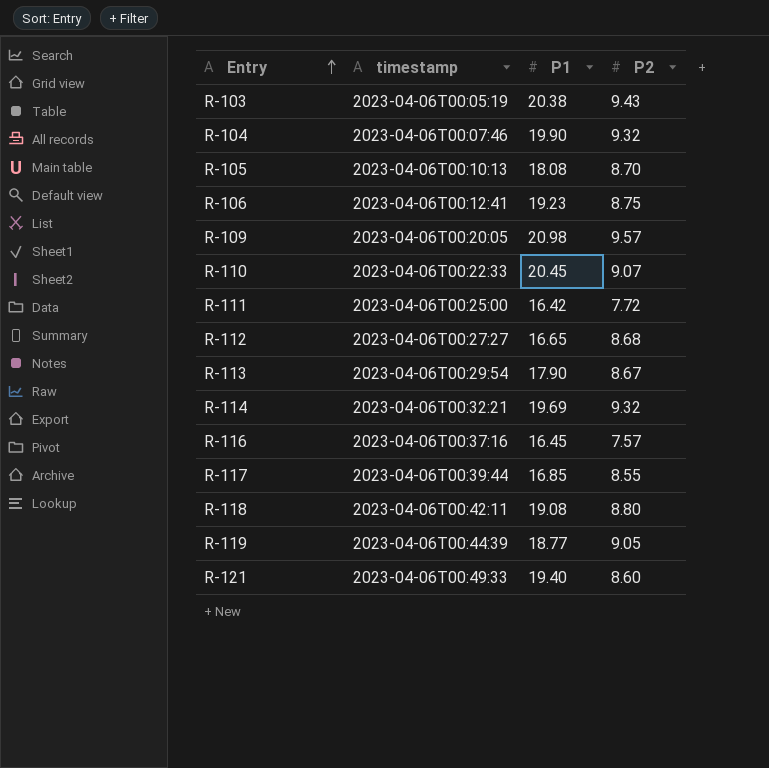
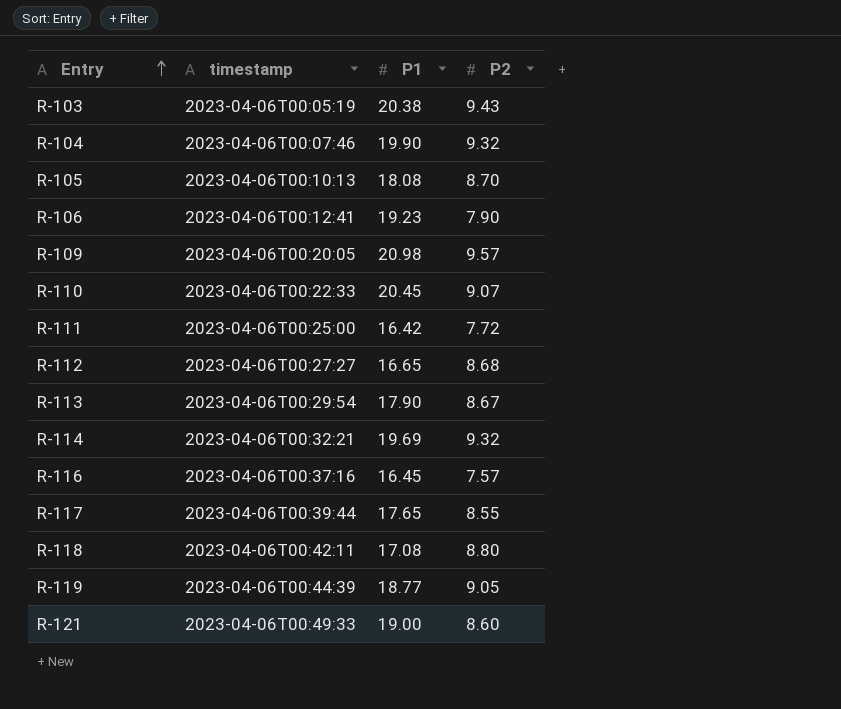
R-106 | P2: 8.75 -> 7.90
R-117 | P1: 16.85 -> 17.65
R-118 | P1: 19.08 -> 17.08
R-121 | P1: 19.40 -> 19.00

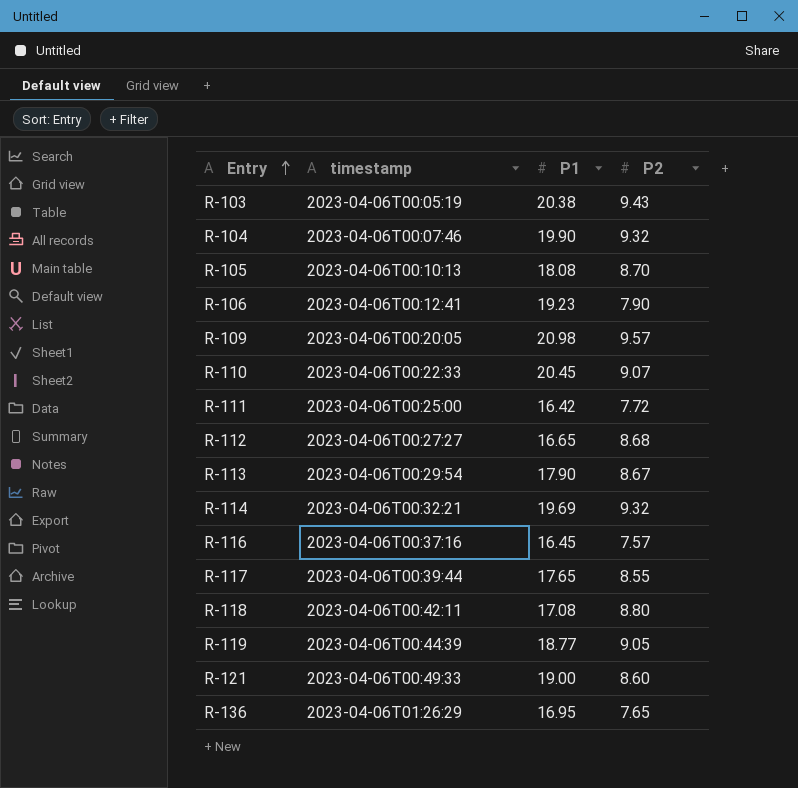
row R-136: none -> 2023-04-06T01:26:29 | 16.95 | 7.65

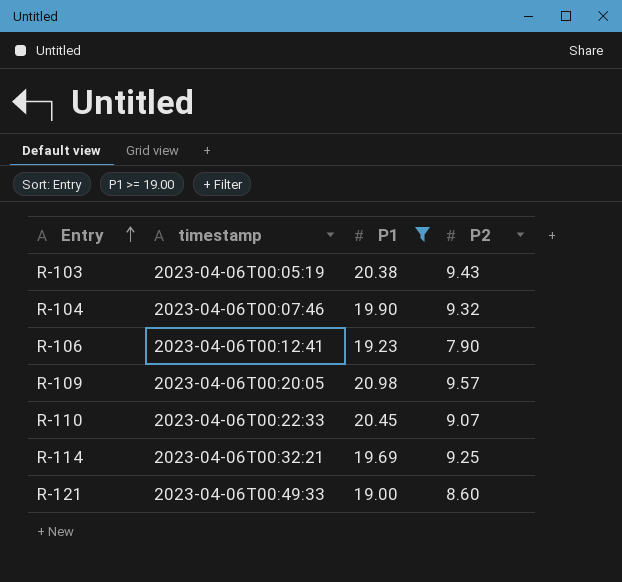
filter: none -> P1 >= 19.00
R-114 | P2: 9.32 -> 9.25

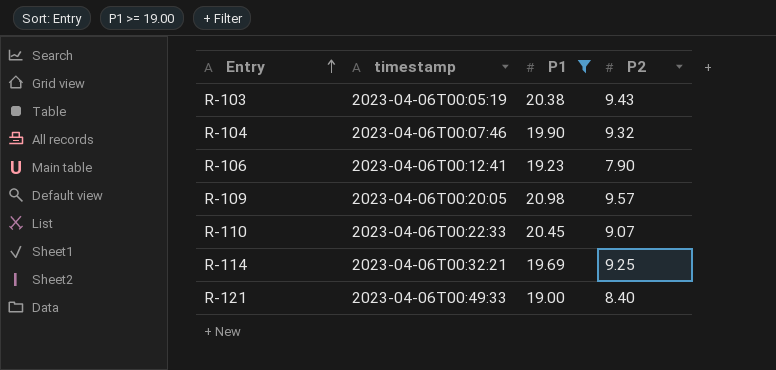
R-121 | P2: 8.60 -> 8.40

